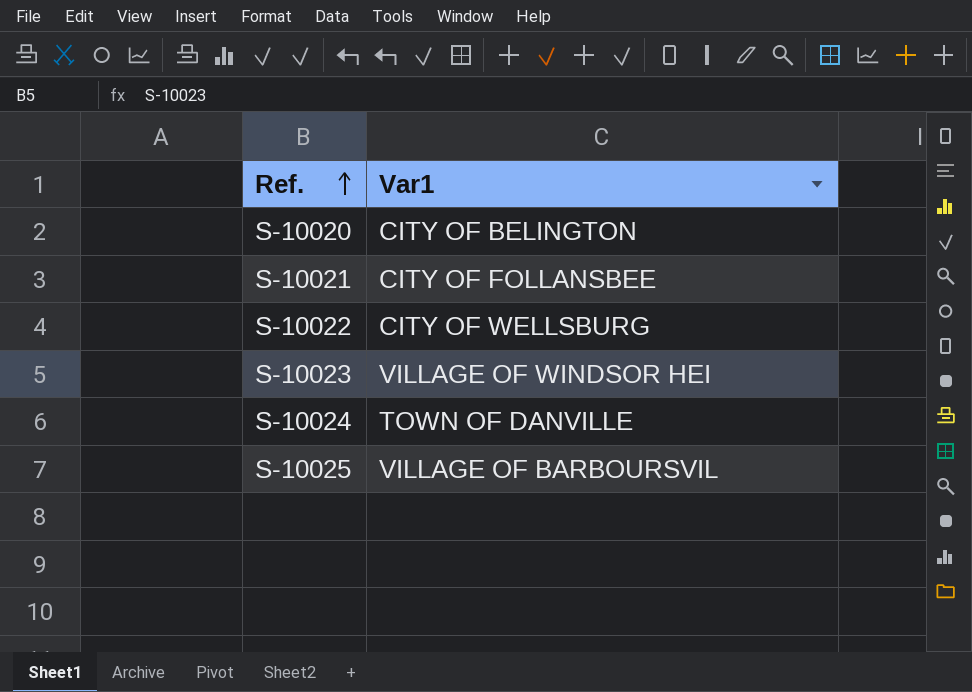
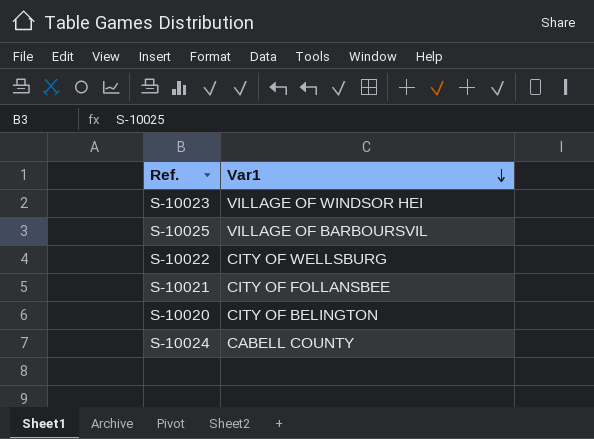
row order: Ref. ascending -> Var1 descending
S-10024 | Var1: TOWN OF DANVILLE -> CABELL COUNTY

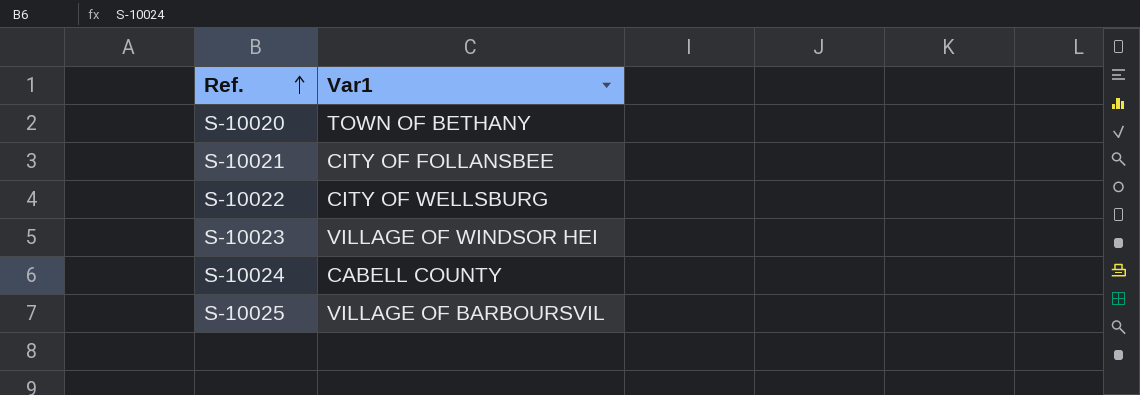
row order: Var1 descending -> Ref. ascending
S-10020 | Var1: CITY OF BELINGTON -> TOWN OF BETHANY

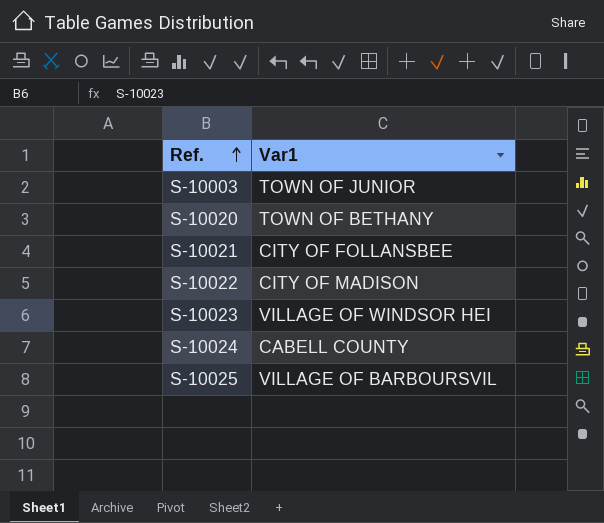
row S-10003: none -> TOWN OF JUNIOR
S-10022 | Var1: CITY OF WELLSBURG -> CITY OF MADISON

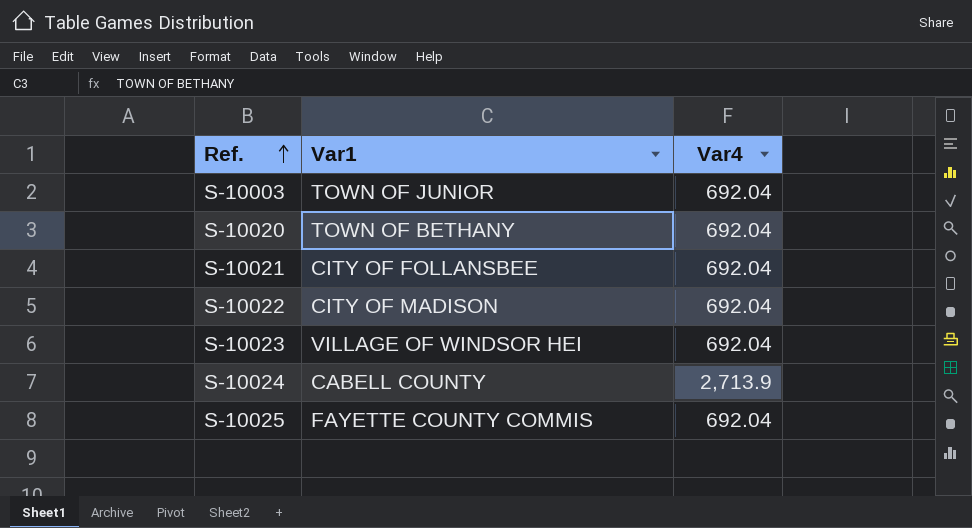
column Var4 | position: none -> 3
S-10025 | Var1: VILLAGE OF BARBOURSVIL -> FAYETTE COUNTY COMMIS

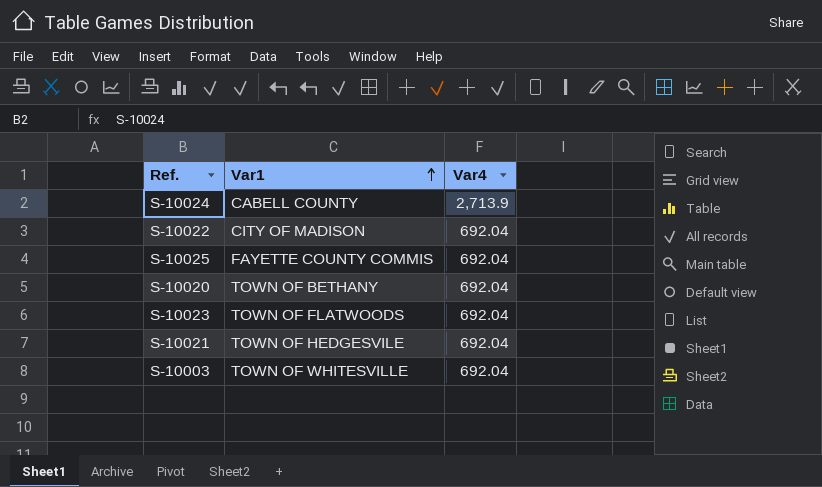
row order: Ref. ascending -> Var1 ascending
S-10023 | Var1: VILLAGE OF WINDSOR HEI -> TOWN OF FLATWOODS
S-10021 | Var1: CITY OF FOLLANSBEE -> TOWN OF HEDGESVILE
S-10003 | Var1: TOWN OF JUNIOR -> TOWN OF WHITESVILLE

